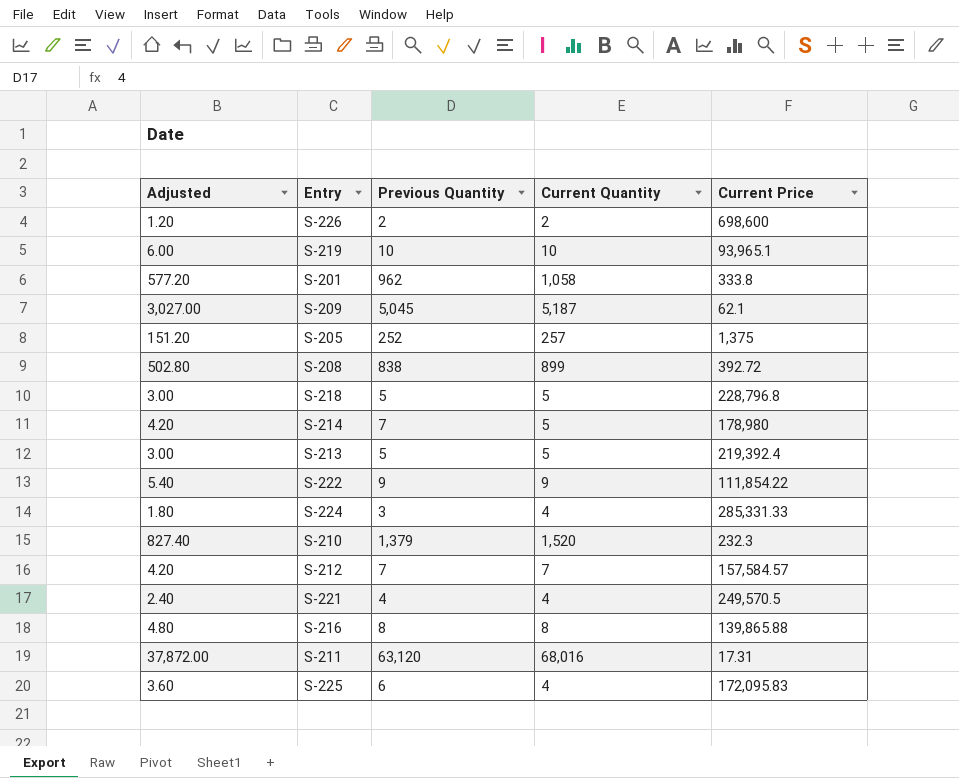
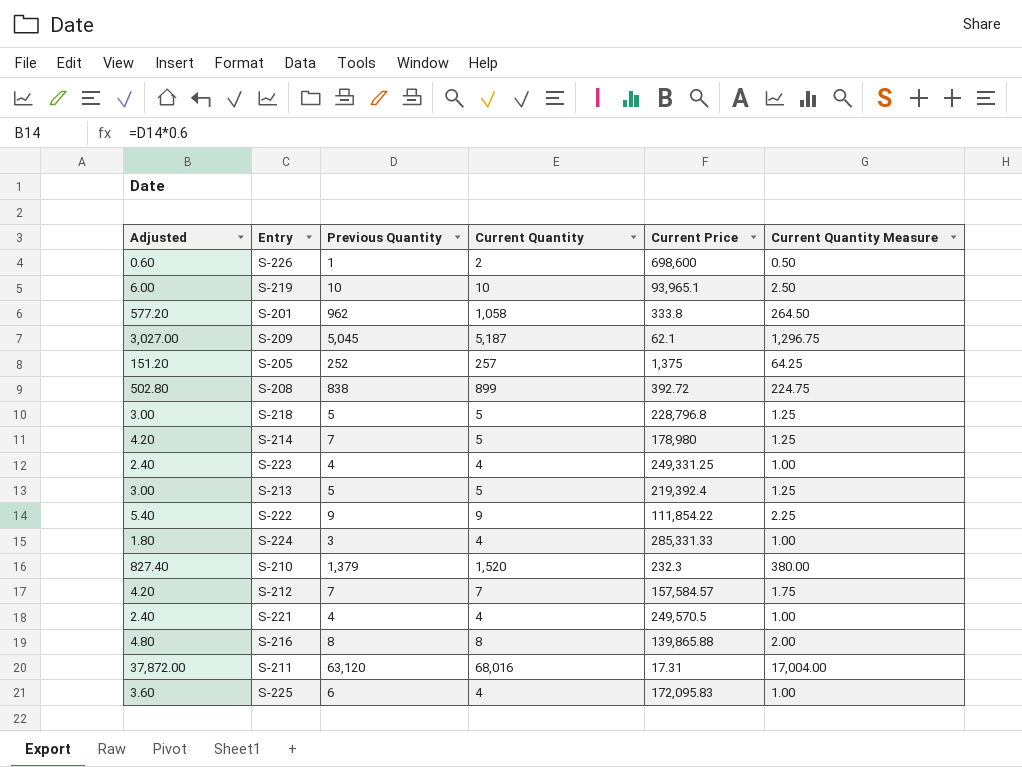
column Current Quantity Measure | formula: none -> [Current Quantity] * 0.25
S-226 | Adjusted: 1.20 -> 0.60
S-226 | Previous Quantity: 2 -> 1
row S-223: none -> 2.40 | 4 | 4 | 249,331.25 | 1.00

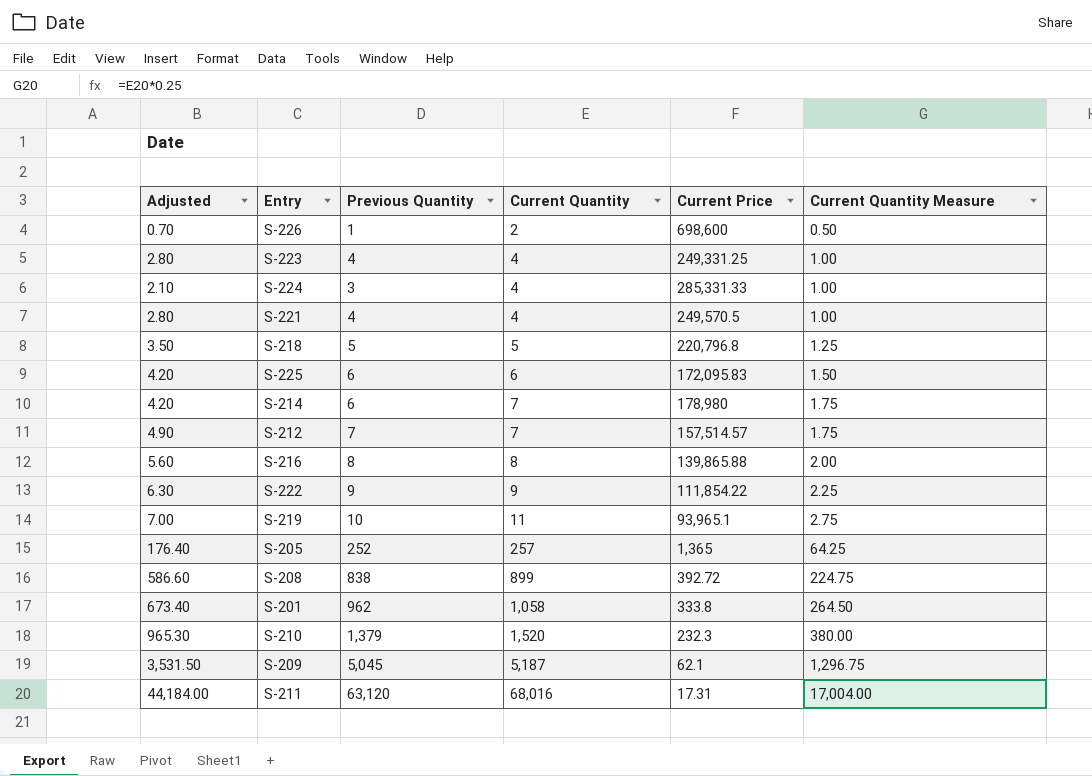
row order: none -> Current Quantity ascending
column Adjusted | formula: [Previous Quantity] * 0.6 -> [Previous Quantity] * 0.7
row S-213: 3.00 | 5 | 5 | 219,392.4 | 1.25 -> none
S-218 | Current Price: 228,796.8 -> 220,796.8
S-225 | Current Quantity: 4 -> 6
S-225 | Current Quantity Measure: 1.00 -> 1.50
S-214 | Previous Quantity: 7 -> 6
S-214 | Current Quantity: 5 -> 7
S-214 | Current Quantity Measure: 1.25 -> 1.75
S-212 | Current Price: 157,584.57 -> 157,514.57
S-219 | Current Quantity: 10 -> 11
S-219 | Current Quantity Measure: 2.50 -> 2.75
S-205 | Current Price: 1,375 -> 1,365

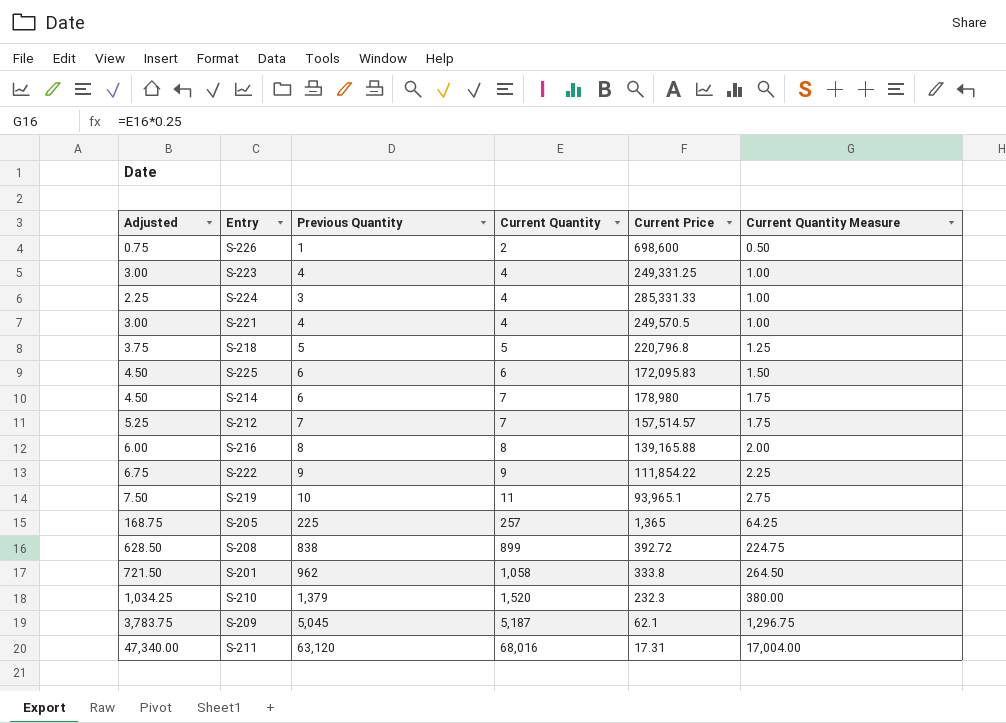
column Adjusted | formula: [Previous Quantity] * 0.7 -> [Previous Quantity] * 0.75
S-216 | Current Price: 139,865.88 -> 139,165.88
S-205 | Previous Quantity: 252 -> 225

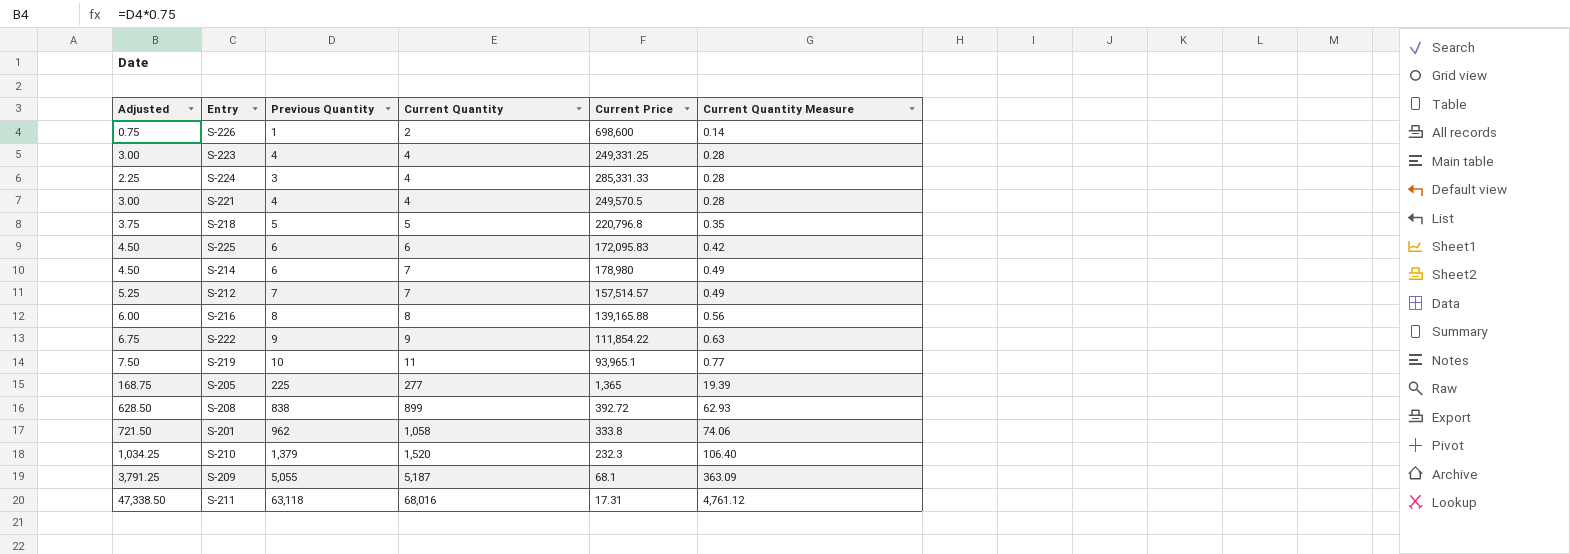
column Current Quantity Measure | formula: [Current Quantity] * 0.25 -> [Current Quantity] * 0.07
S-205 | Current Quantity: 257 -> 277
S-209 | Adjusted: 3,783.75 -> 3,791.25
S-209 | Previous Quantity: 5,045 -> 5,055
S-209 | Current Price: 62.1 -> 68.1
S-211 | Adjusted: 47,340.00 -> 47,338.50
S-211 | Previous Quantity: 63,120 -> 63,118

